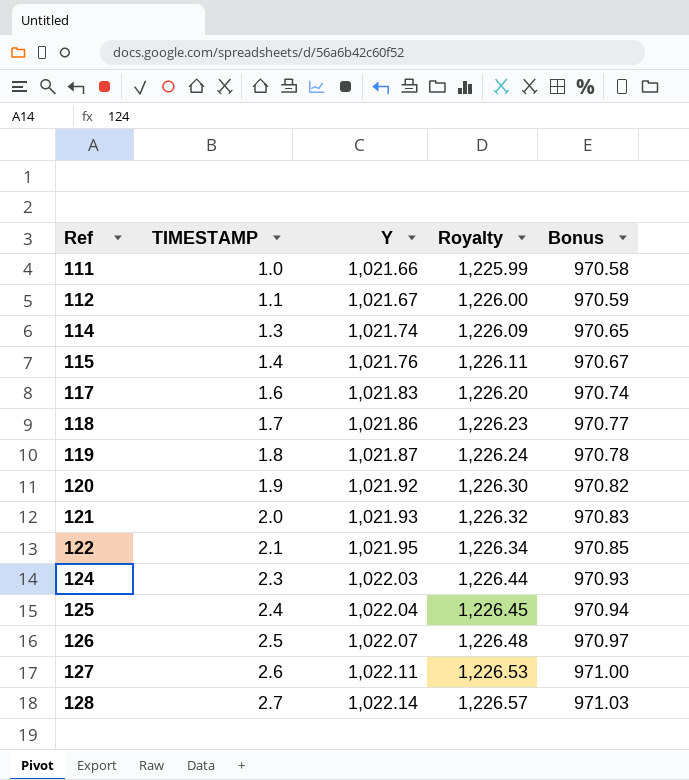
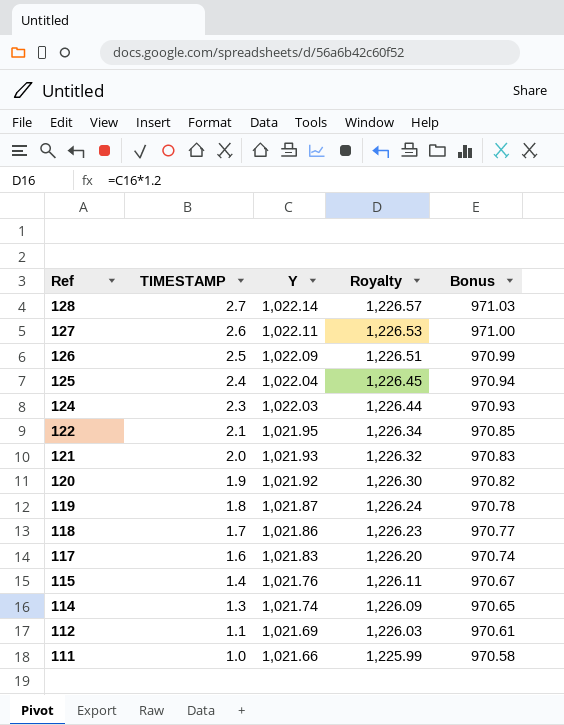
row order: Ref ascending -> Ref descending
126 | Y: 1,022.07 -> 1,022.09
126 | Royalty: 1,226.48 -> 1,226.51
126 | Bonus: 970.97 -> 970.99
112 | Y: 1,021.67 -> 1,021.69
112 | Royalty: 1,226.00 -> 1,226.03
112 | Bonus: 970.59 -> 970.61

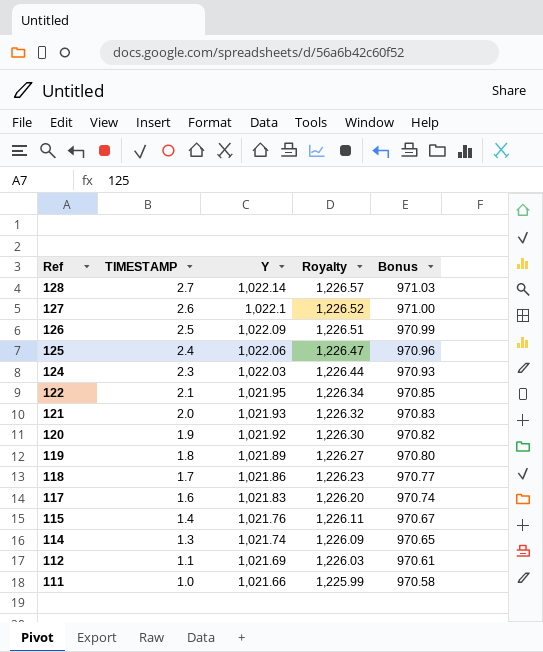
127 | Y: 1,022.11 -> 1,022.1
127 | Royalty: 1,226.53 -> 1,226.52
125 | Y: 1,022.04 -> 1,022.06
125 | Royalty: 1,226.45 -> 1,226.47
125 | Bonus: 970.94 -> 970.96
119 | Y: 1,021.87 -> 1,021.89
119 | Royalty: 1,226.24 -> 1,226.27
119 | Bonus: 970.78 -> 970.80

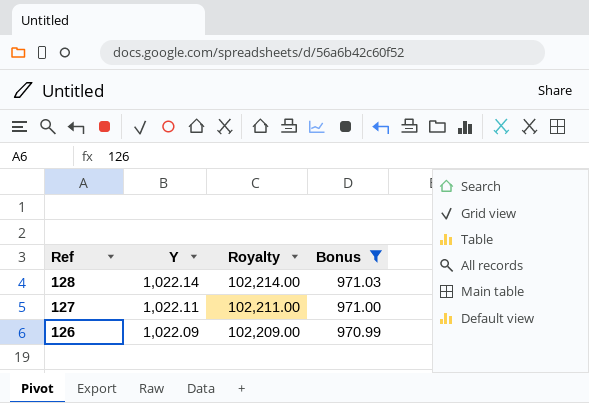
filter: none -> Bonus >= 970.99
column TIMESTAMP | position: 2 -> none
column Royalty | formula: [Y] * 1.2 -> [Y] * 100
127 | Y: 1,022.1 -> 1,022.11

